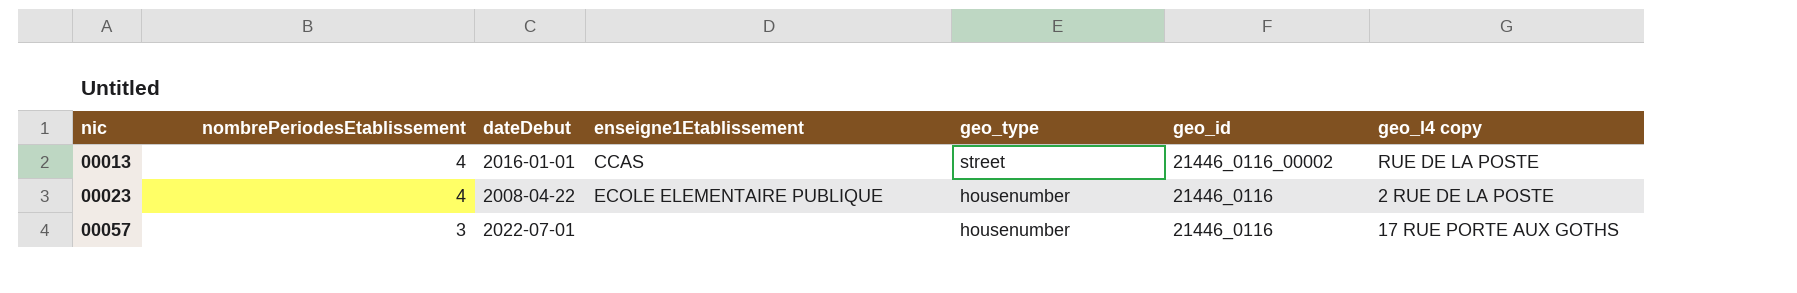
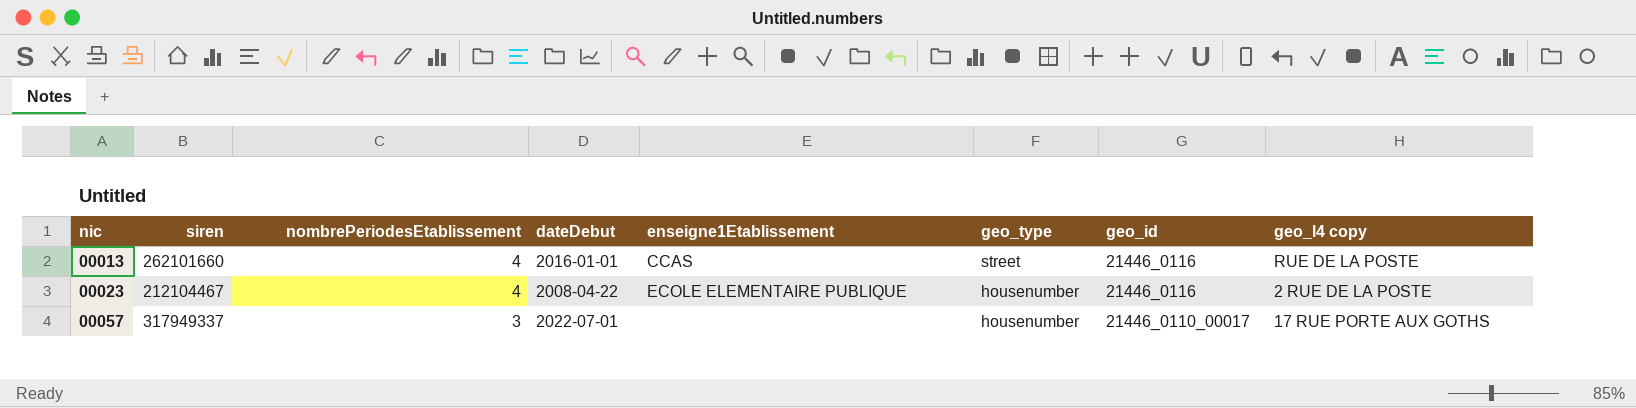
column siren | position: none -> 2
00013 | geo_id: 21446_0116_00002 -> 21446_0116
00057 | geo_id: 21446_0116 -> 21446_0110_00017

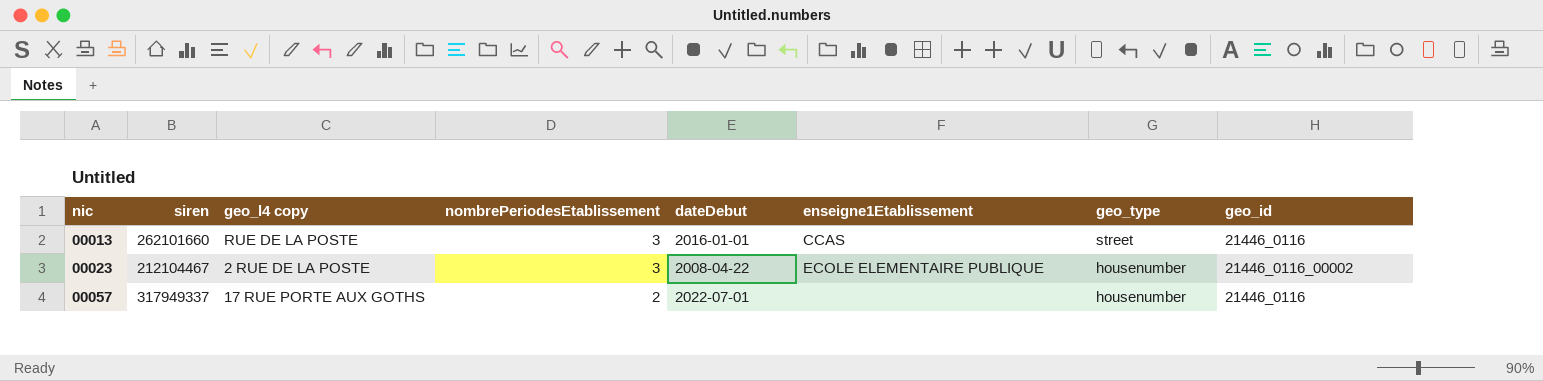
column geo_l4 copy | position: 8 -> 3
00013 | nombrePeriodesEtablissement: 4 -> 3
00023 | nombrePeriodesEtablissement: 4 -> 3
00023 | geo_id: 21446_0116 -> 21446_0116_00002
00057 | nombrePeriodesEtablissement: 3 -> 2
00057 | geo_id: 21446_0110_00017 -> 21446_0116

